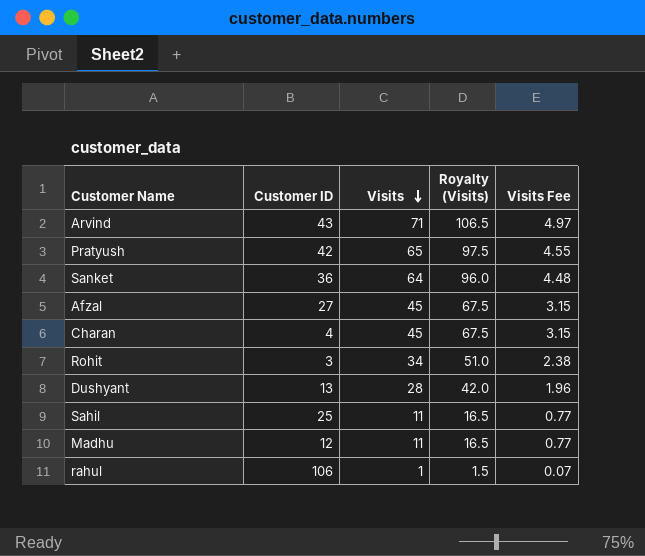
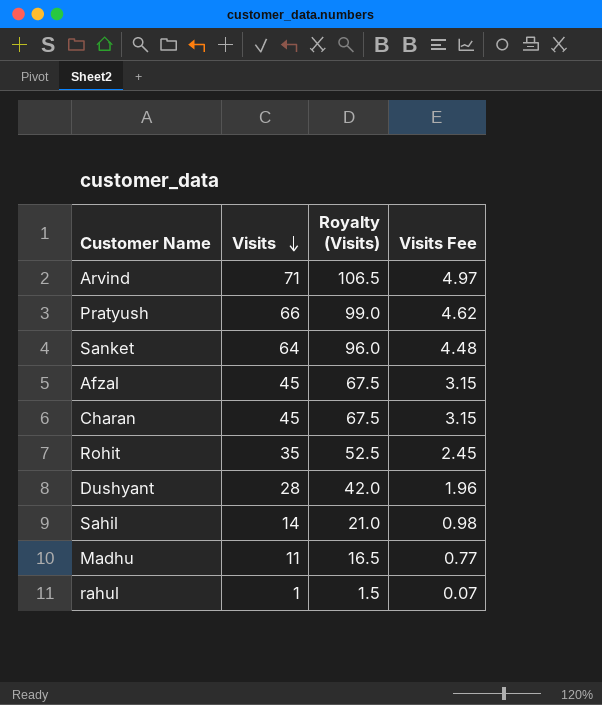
column Customer ID | position: 2 -> none
Pratyush | Visits: 65 -> 66
Pratyush | Royalty (Visits): 97.5 -> 99.0
Pratyush | Visits Fee: 4.55 -> 4.62
Rohit | Visits: 34 -> 35
Rohit | Royalty (Visits): 51.0 -> 52.5
Rohit | Visits Fee: 2.38 -> 2.45
Sahil | Visits: 11 -> 14
Sahil | Royalty (Visits): 16.5 -> 21.0
Sahil | Visits Fee: 0.77 -> 0.98

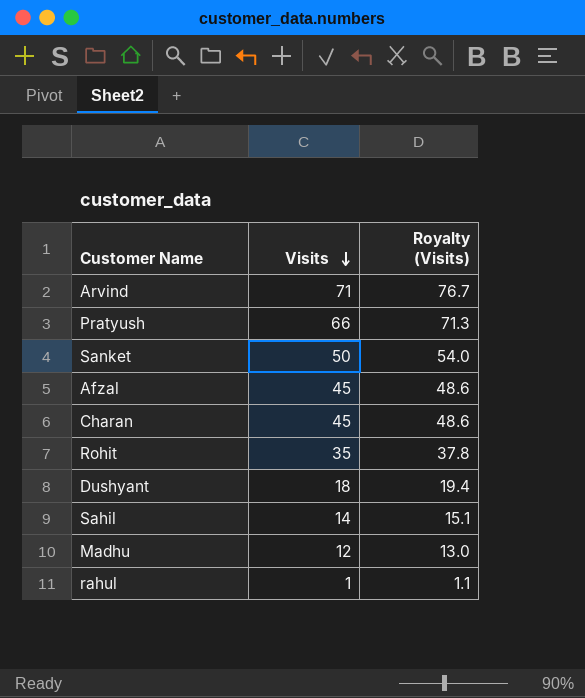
column Visits Fee | formula: [Visits] * 0.07 -> none
column Royalty (Visits) | formula: [Visits] * 1.5 -> [Visits] * 1.08
Sanket | Visits: 64 -> 50
Dushyant | Visits: 28 -> 18
Madhu | Visits: 11 -> 12

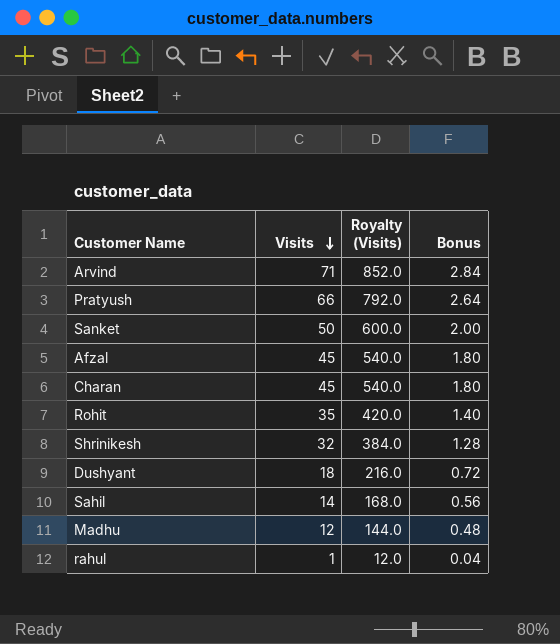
column Royalty (Visits) | formula: [Visits] * 1.08 -> [Visits] * 12
column Bonus | formula: none -> [Visits] * 0.04
row Shrinikesh: none -> 32 | 384.0 | 1.28

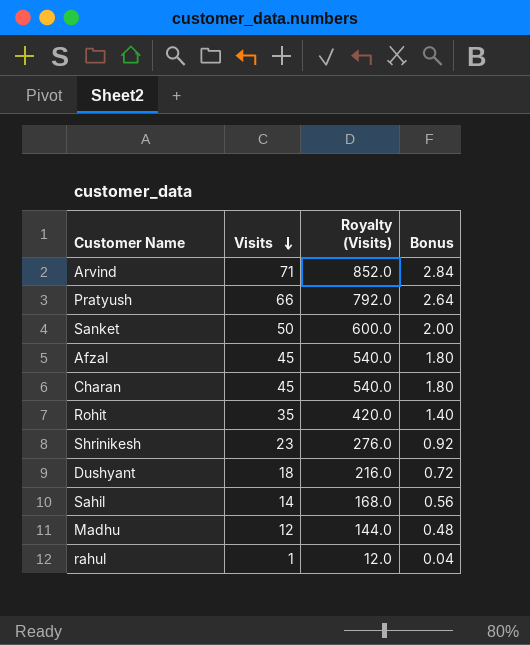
Shrinikesh | Visits: 32 -> 23
Shrinikesh | Royalty (Visits): 384.0 -> 276.0
Shrinikesh | Bonus: 1.28 -> 0.92

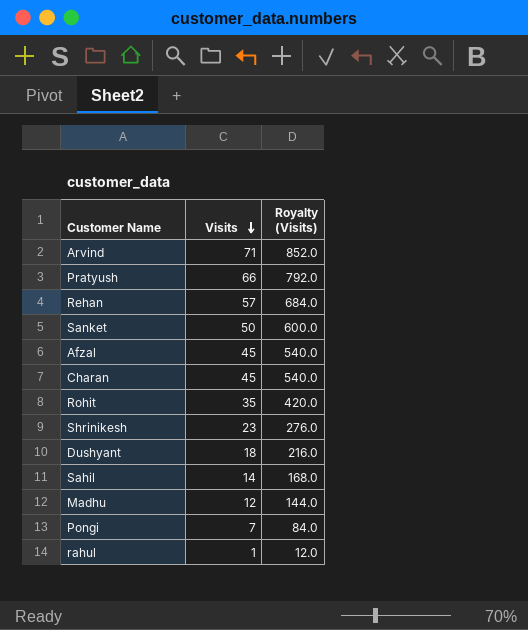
column Bonus | formula: [Visits] * 0.04 -> none
row Rehan: none -> 57 | 684.0
row Pongi: none -> 7 | 84.0

